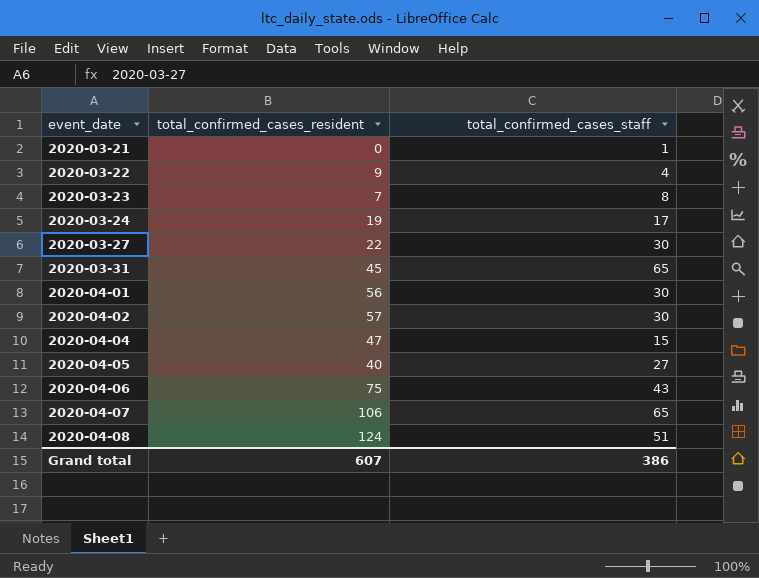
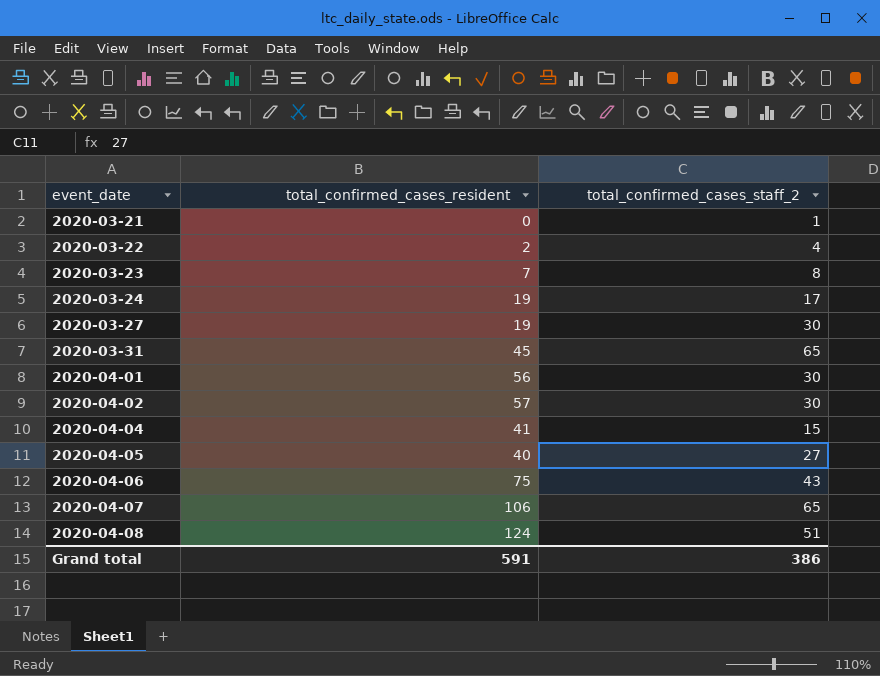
column name: total_confirmed_cases_staff -> total_confirmed_cases_staff_2
2020-03-22 | total_confirmed_cases_resident: 9 -> 2
2020-03-27 | total_confirmed_cases_resident: 22 -> 19
2020-04-04 | total_confirmed_cases_resident: 47 -> 41
Grand total | total_confirmed_cases_resident: 607 -> 591

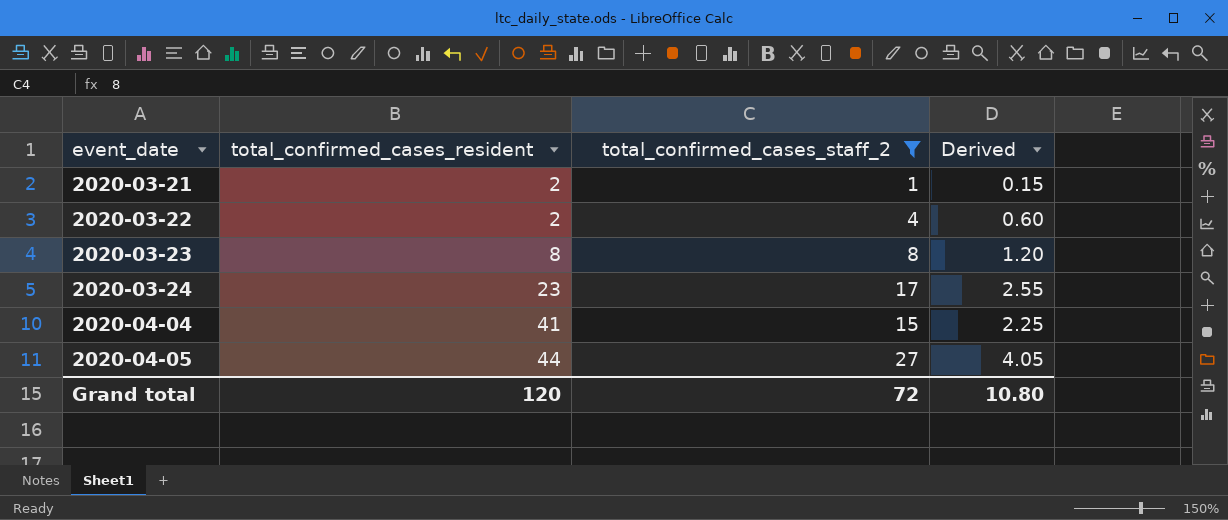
filter: none -> total_confirmed_cases_staff_2 <= 27
column Derived | formula: none -> [total_confirmed_cases_staff_2] * 0.15
2020-03-21 | total_confirmed_cases_resident: 0 -> 2
2020-03-23 | total_confirmed_cases_resident: 7 -> 8
2020-03-24 | total_confirmed_cases_resident: 19 -> 23
2020-04-05 | total_confirmed_cases_resident: 40 -> 44
Grand total | total_confirmed_cases_resident: 591 -> 120
Grand total | total_confirmed_cases_staff_2: 386 -> 72

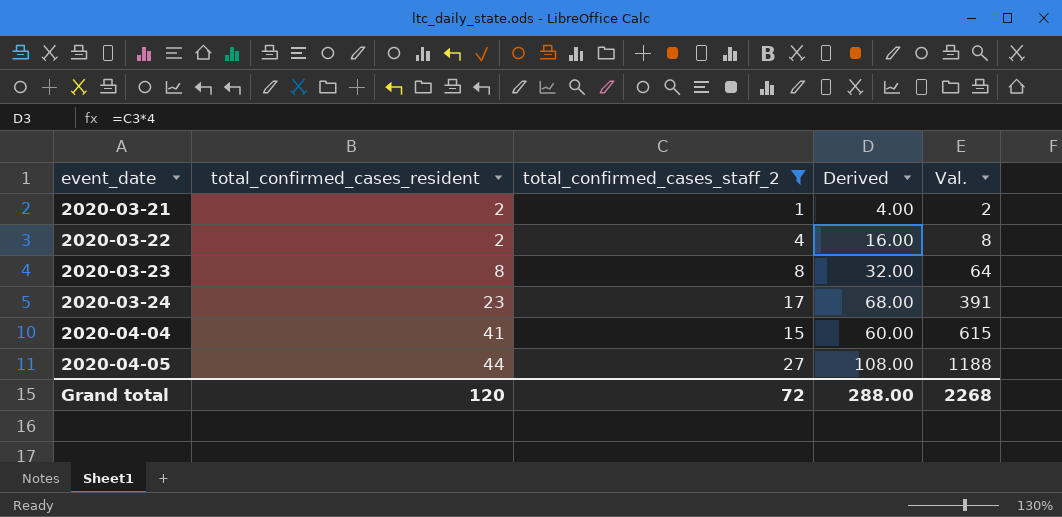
column Derived | formula: [total_confirmed_cases_staff_2] * 0.15 -> [total_confirmed_cases_staff_2] * 4
column Val. | formula: none -> [total_confirmed_cases_resident] * [total_confirmed_cases_staff_2]
Grand total | Derived: 10.80 -> 288.00

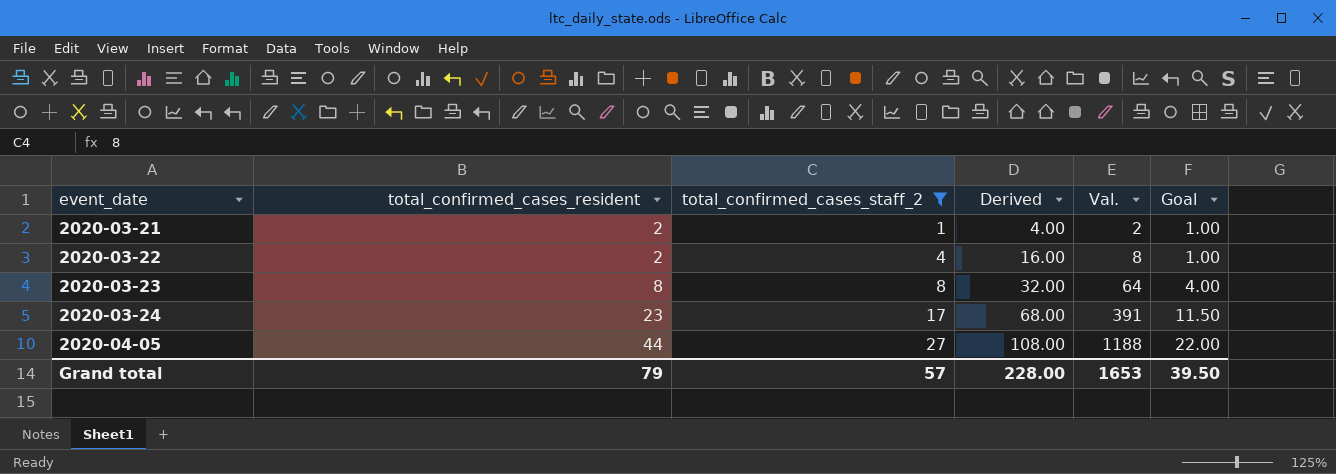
column Goal | formula: none -> [total_confirmed_cases_resident] * 0.5
row 2020-04-04: 41 | 15 | 60.00 | 615 -> none
Grand total | total_confirmed_cases_resident: 120 -> 79
Grand total | total_confirmed_cases_staff_2: 72 -> 57
Grand total | Derived: 288.00 -> 228.00
Grand total | Val.: 2268 -> 1653

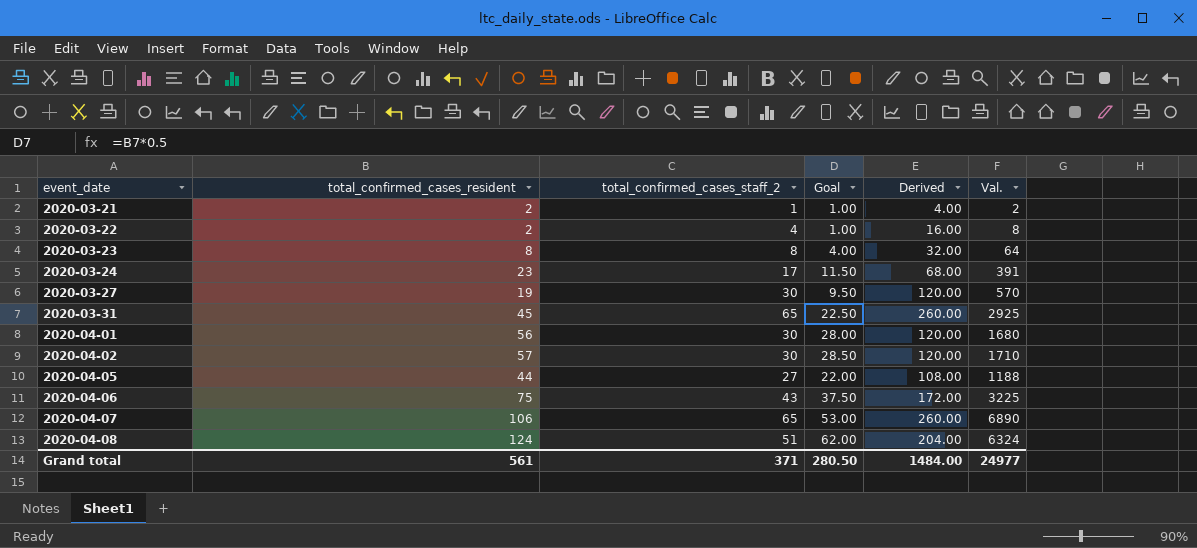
filter: total_confirmed_cases_staff_2 <= 27 -> none
column Goal | position: 6 -> 4
Grand total | total_confirmed_cases_resident: 79 -> 561
Grand total | total_confirmed_cases_staff_2: 57 -> 371
Grand total | Goal: 39.50 -> 280.50
Grand total | Derived: 228.00 -> 1484.00
Grand total | Val.: 1653 -> 24977

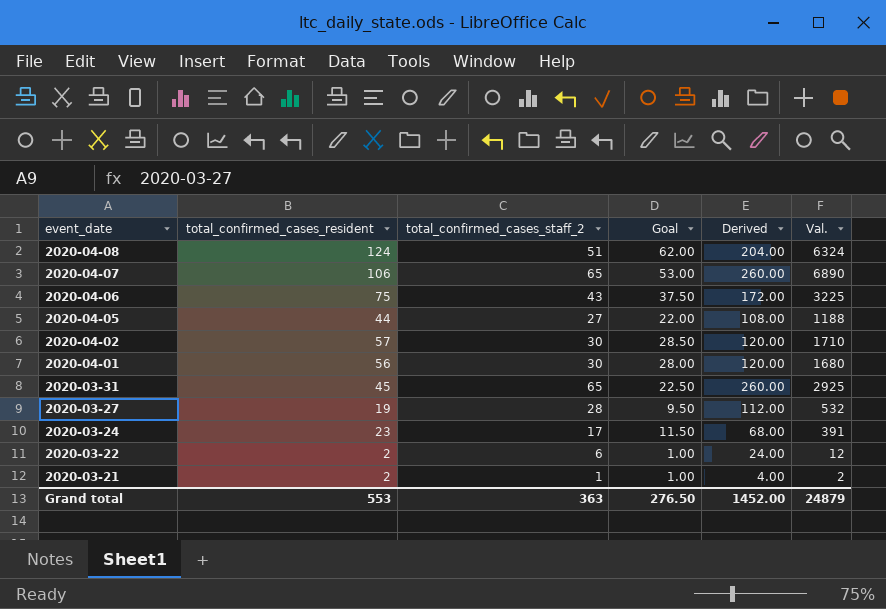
row order: event_date ascending -> event_date descending
row 2020-03-23: 8 | 8 | 4.00 | 32.00 | 64 -> none
2020-03-27 | total_confirmed_cases_staff_2: 30 -> 28
2020-03-27 | Derived: 120.00 -> 112.00
2020-03-27 | Val.: 570 -> 532
2020-03-22 | total_confirmed_cases_staff_2: 4 -> 6
2020-03-22 | Derived: 16.00 -> 24.00
2020-03-22 | Val.: 8 -> 12
Grand total | total_confirmed_cases_resident: 561 -> 553
Grand total | total_confirmed_cases_staff_2: 371 -> 363
Grand total | Goal: 280.50 -> 276.50
Grand total | Derived: 1484.00 -> 1452.00
Grand total | Val.: 24977 -> 24879

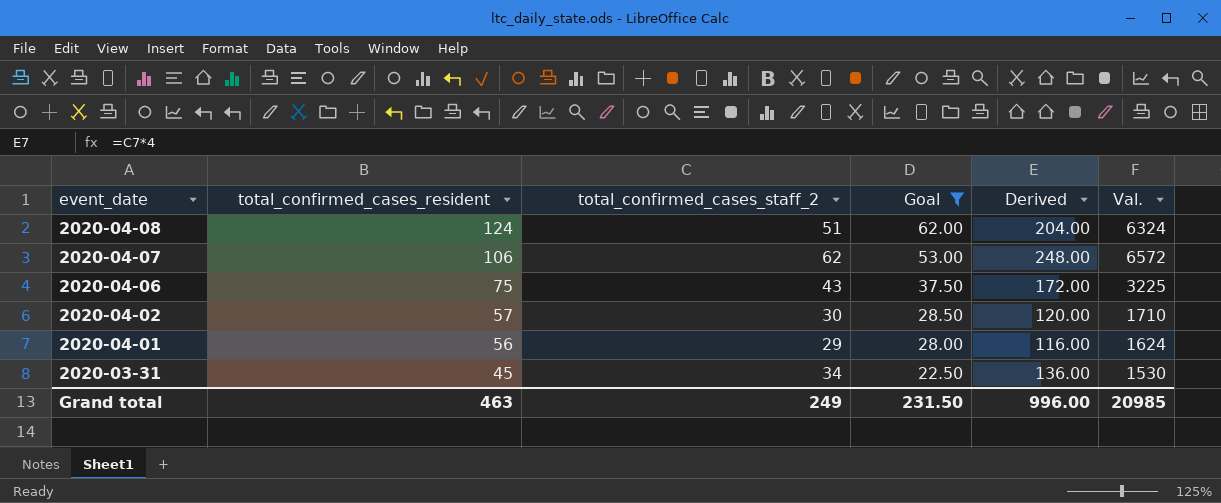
filter: none -> Goal >= 22.50
2020-04-07 | total_confirmed_cases_staff_2: 65 -> 62
2020-04-07 | Derived: 260.00 -> 248.00
2020-04-07 | Val.: 6890 -> 6572
2020-04-01 | total_confirmed_cases_staff_2: 30 -> 29
2020-04-01 | Derived: 120.00 -> 116.00
2020-04-01 | Val.: 1680 -> 1624
2020-03-31 | total_confirmed_cases_staff_2: 65 -> 34
2020-03-31 | Derived: 260.00 -> 136.00
2020-03-31 | Val.: 2925 -> 1530
Grand total | total_confirmed_cases_resident: 553 -> 463
Grand total | total_confirmed_cases_staff_2: 363 -> 249
Grand total | Goal: 276.50 -> 231.50
Grand total | Derived: 1452.00 -> 996.00
Grand total | Val.: 24879 -> 20985

